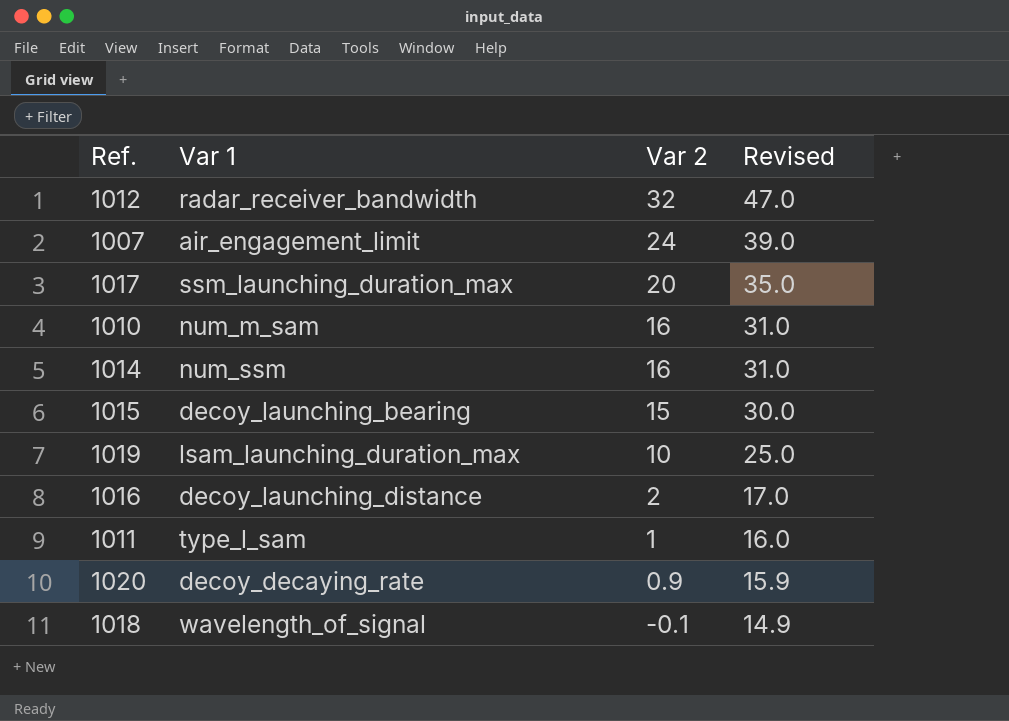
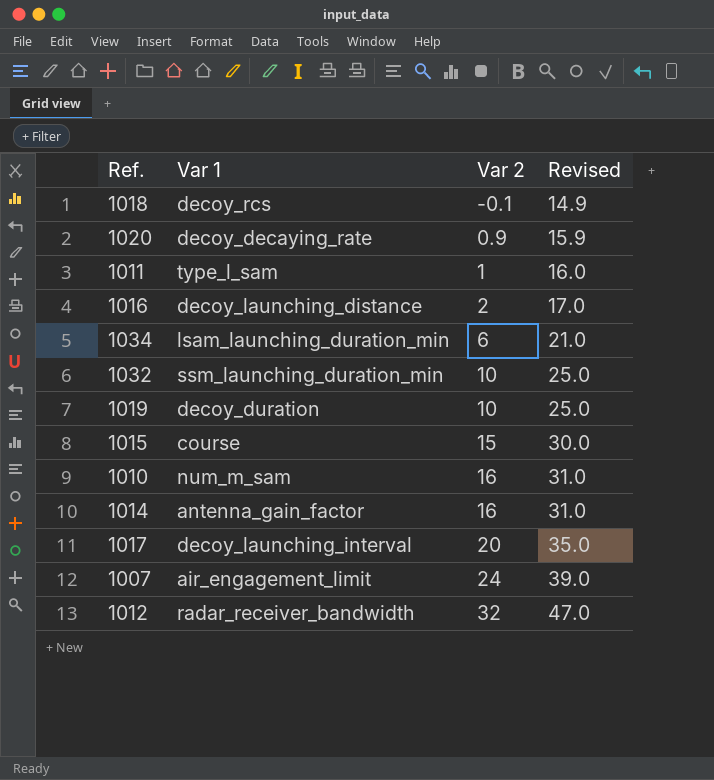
row order: Var 2 descending -> Var 2 ascending
1018 | Var 1: wavelength_of_signal -> decoy_rcs
row 1034: none -> lsam_launching_duration_min | 6 | 21.0
row 1032: none -> ssm_launching_duration_min | 10 | 25.0
1019 | Var 1: lsam_launching_duration_max -> decoy_duration
1015 | Var 1: decoy_launching_bearing -> course
1014 | Var 1: num_ssm -> antenna_gain_factor
1017 | Var 1: ssm_launching_duration_max -> decoy_launching_interval

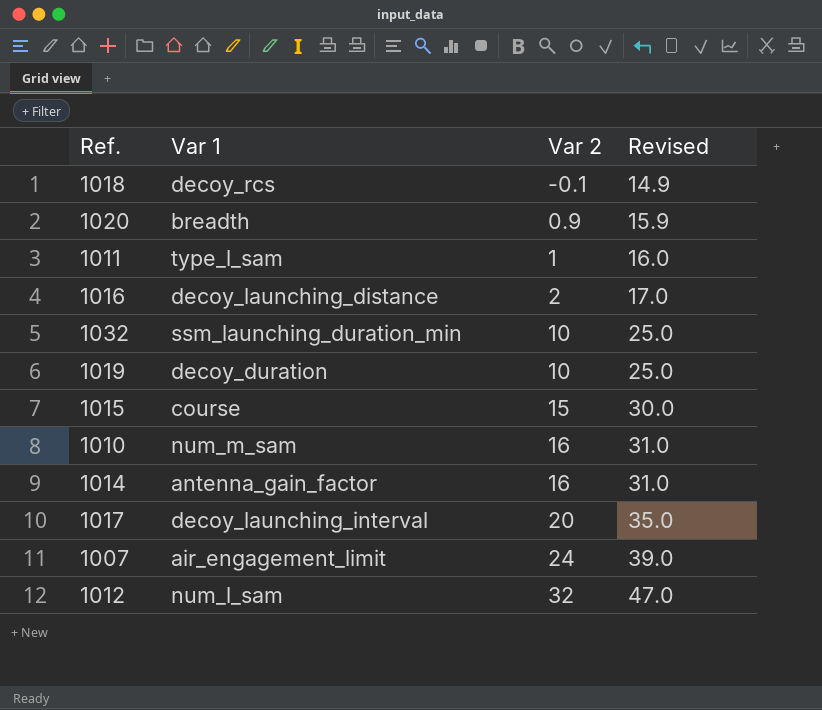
row 1034: lsam_launching_duration_min | 6 | 21.0 -> none
1020 | Var 1: decoy_decaying_rate -> breadth
1012 | Var 1: radar_receiver_bandwidth -> num_l_sam

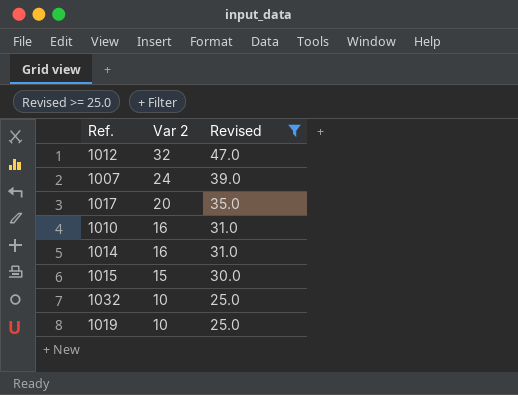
filter: none -> Revised >= 25.0
row order: Var 2 ascending -> Var 2 descending
column Var 1 | position: 2 -> none

